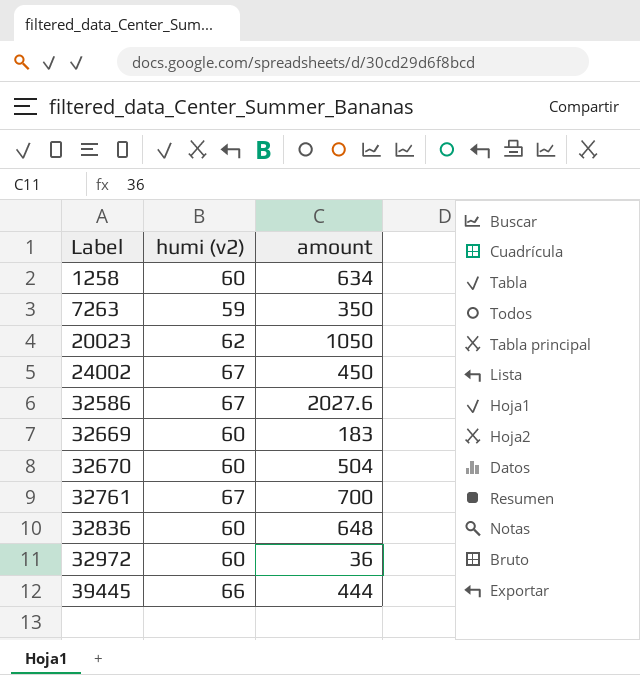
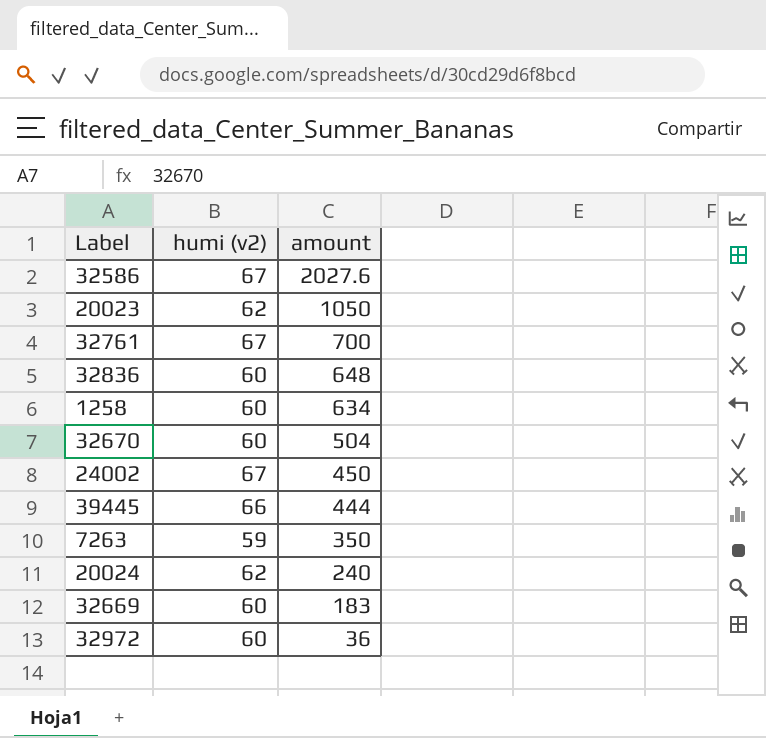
row order: Label ascending -> amount descending
row 20024: none -> 62 | 240

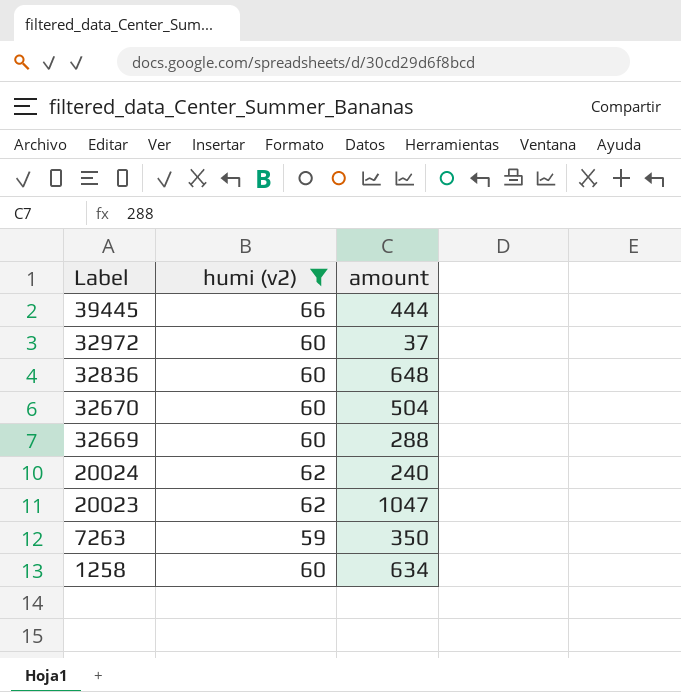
filter: none -> humi (v2) != 67
row order: amount descending -> Label descending
32972 | amount: 36 -> 37
32669 | amount: 183 -> 288
20023 | amount: 1050 -> 1047

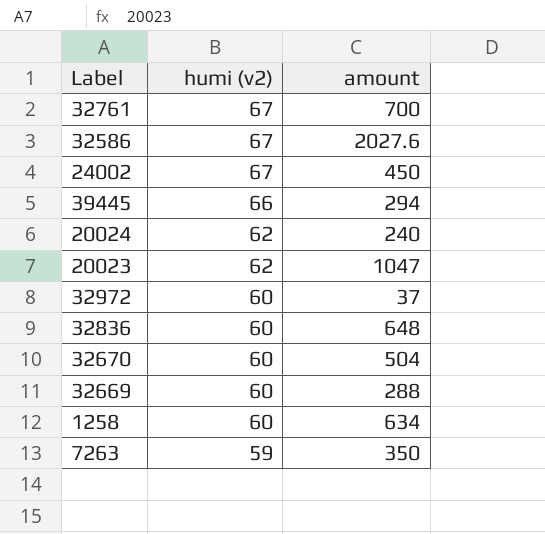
filter: humi (v2) != 67 -> none
row order: Label descending -> humi (v2) descending
39445 | amount: 444 -> 294

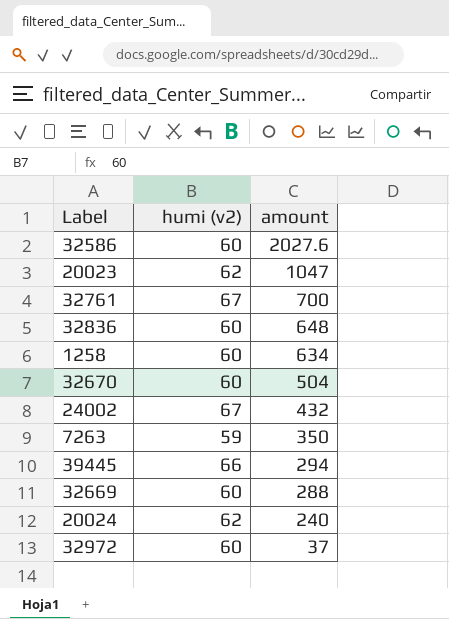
row order: humi (v2) descending -> amount descending
32586 | humi (v2): 67 -> 60
24002 | amount: 450 -> 432

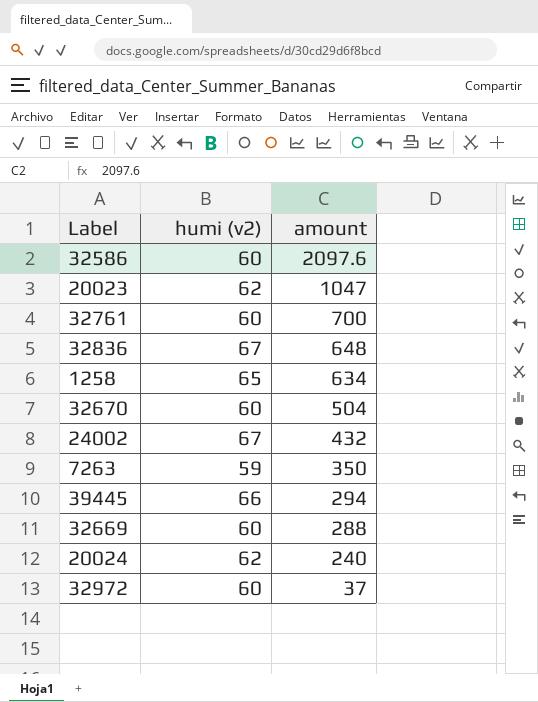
32586 | amount: 2027.6 -> 2097.6
32761 | humi (v2): 67 -> 60
32836 | humi (v2): 60 -> 67
1258 | humi (v2): 60 -> 65

